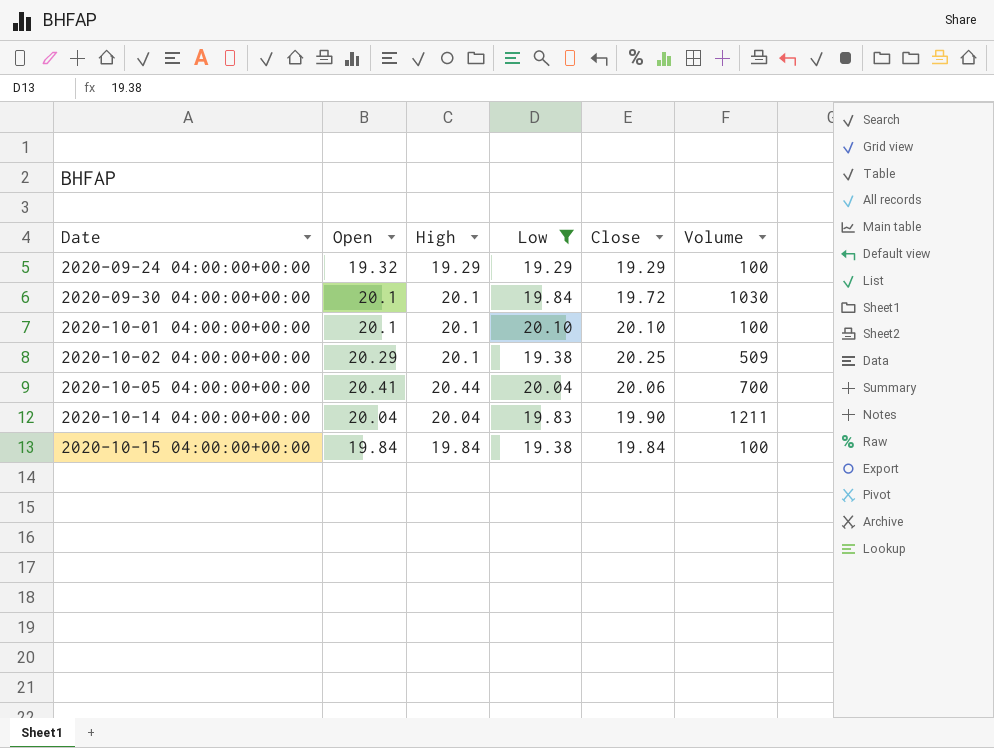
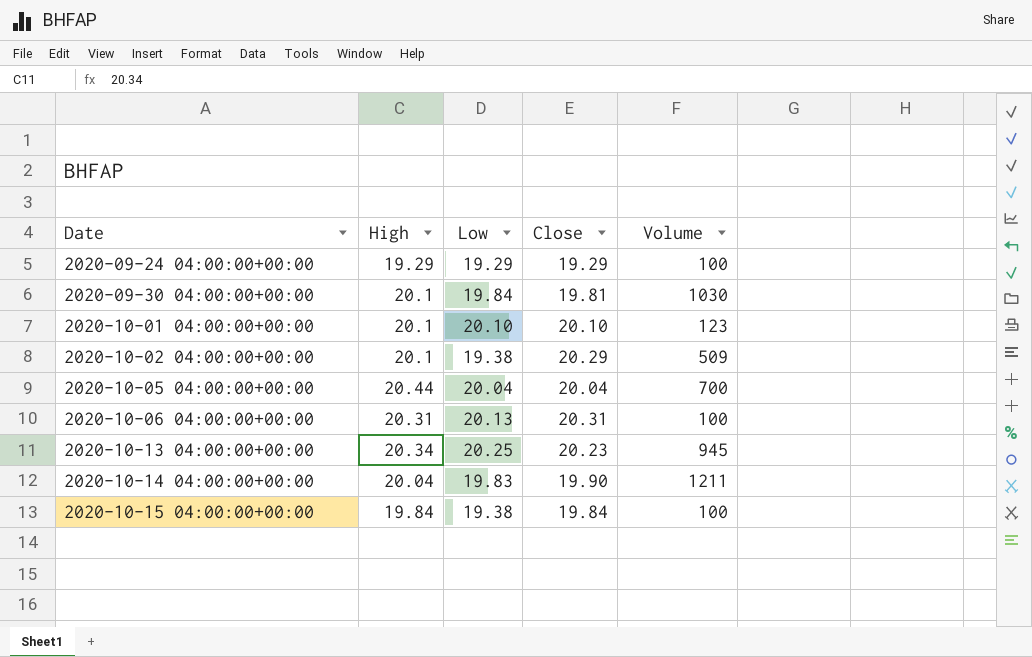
filter: Low <= 20.10 -> none
column Open | position: 2 -> none
2020-09-30 04:00:00+00:00 | Close: 19.72 -> 19.81
2020-10-01 04:00:00+00:00 | Volume: 100 -> 123
2020-10-02 04:00:00+00:00 | Close: 20.25 -> 20.29
2020-10-05 04:00:00+00:00 | Close: 20.06 -> 20.04

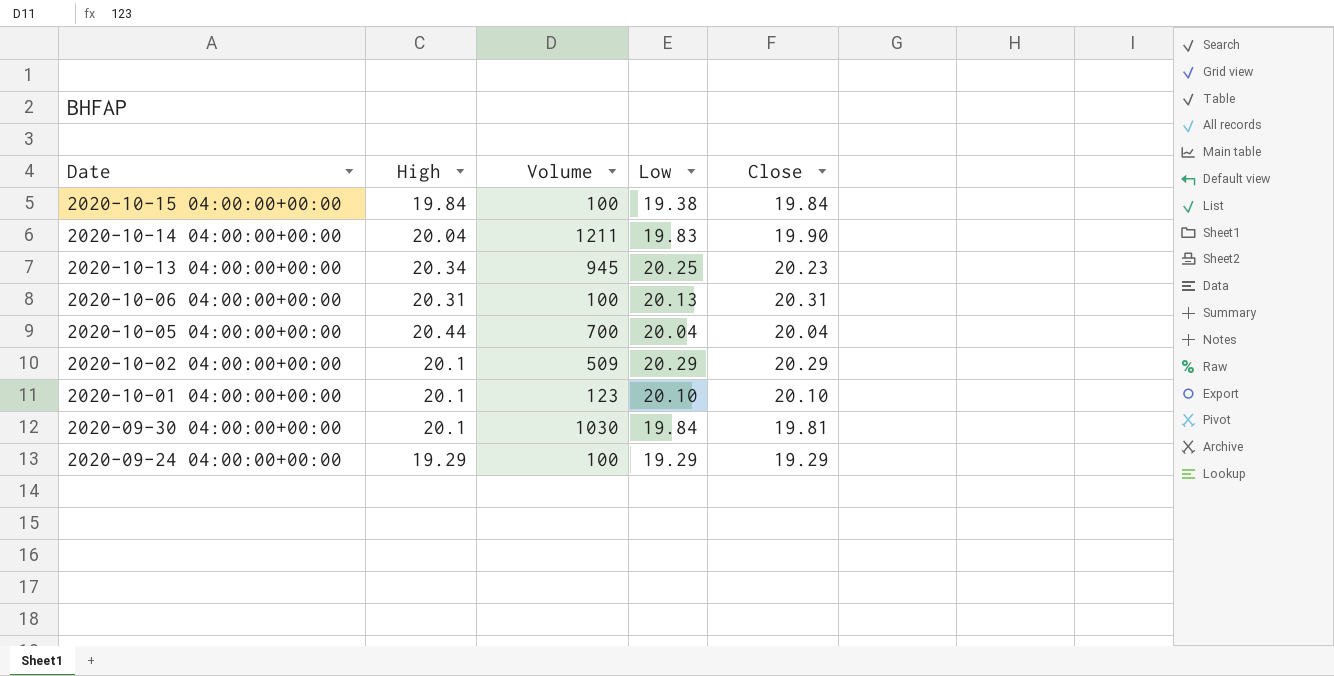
row order: Date ascending -> Date descending
column Volume | position: 5 -> 3
2020-10-02 04:00:00+00:00 | Low: 19.38 -> 20.29

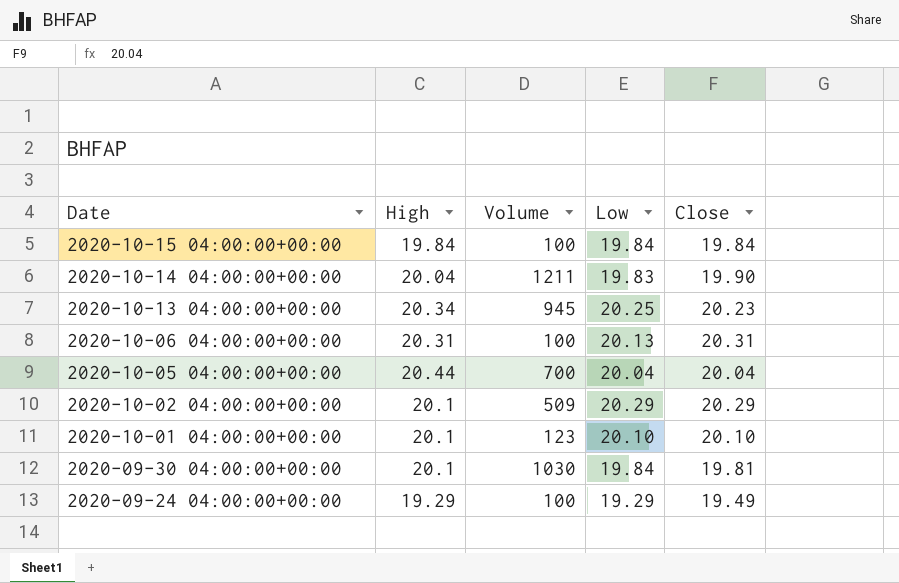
2020-10-15 04:00:00+00:00 | Low: 19.38 -> 19.84
2020-09-24 04:00:00+00:00 | Close: 19.29 -> 19.49

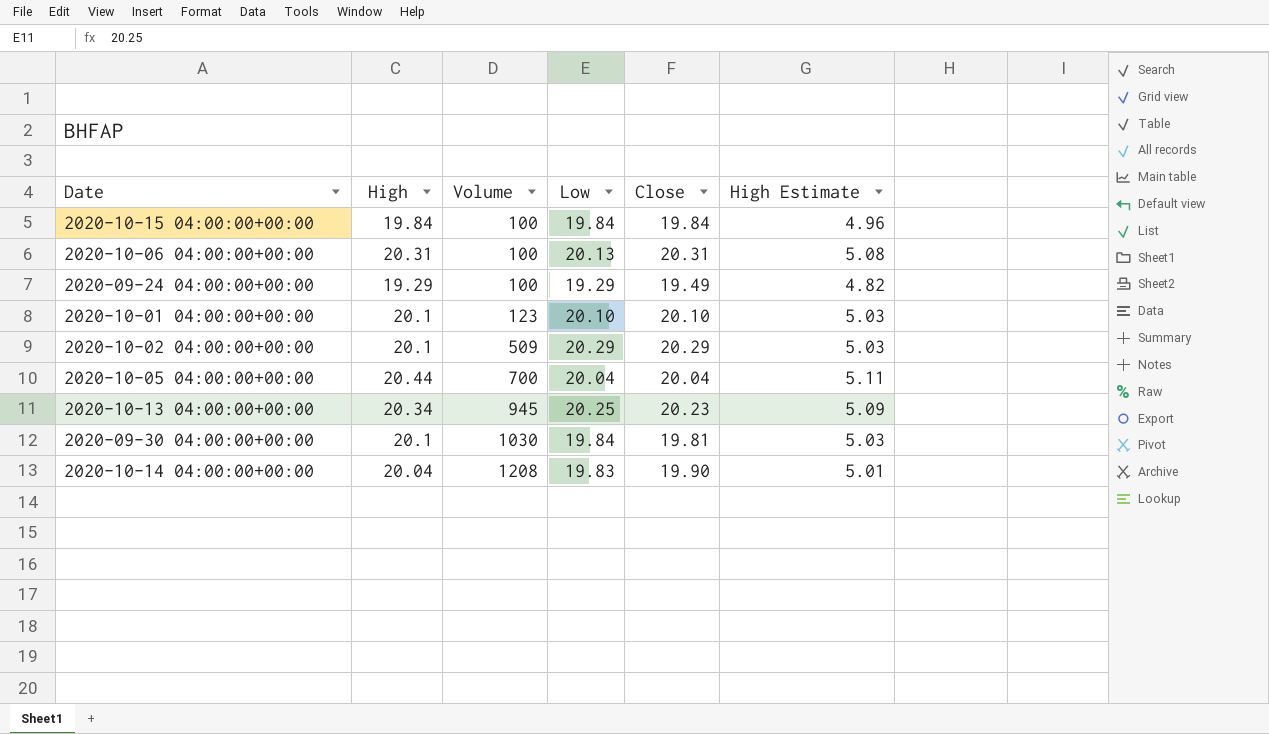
row order: Date descending -> Volume ascending
column High Estimate | formula: none -> [High] * 0.25
2020-10-14 04:00:00+00:00 | Volume: 1211 -> 1208

